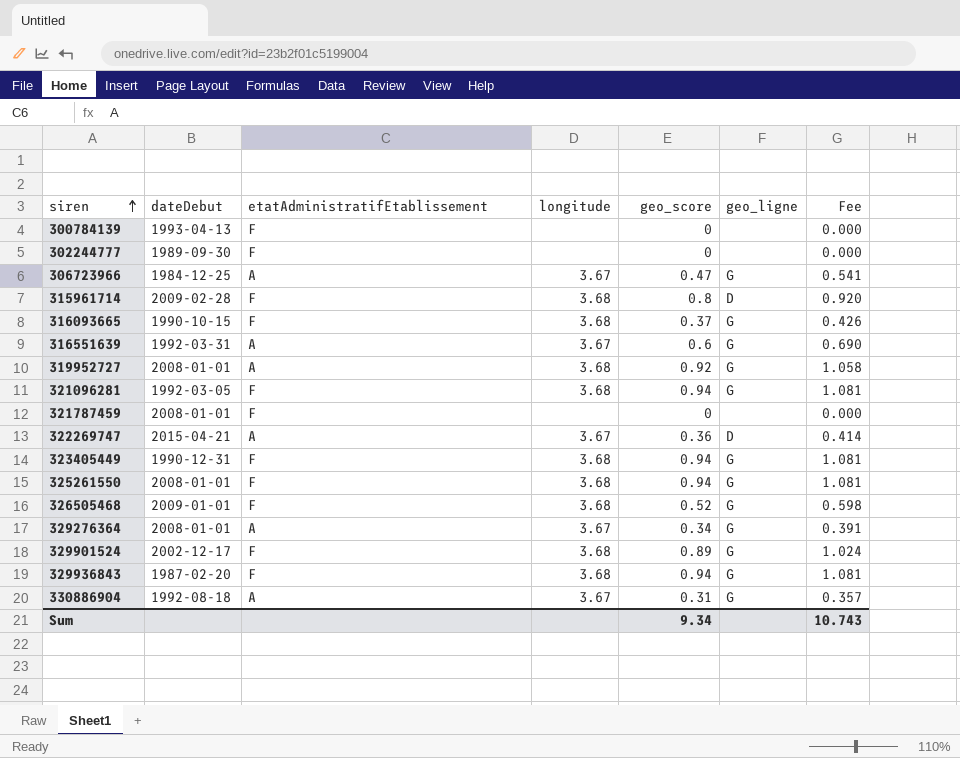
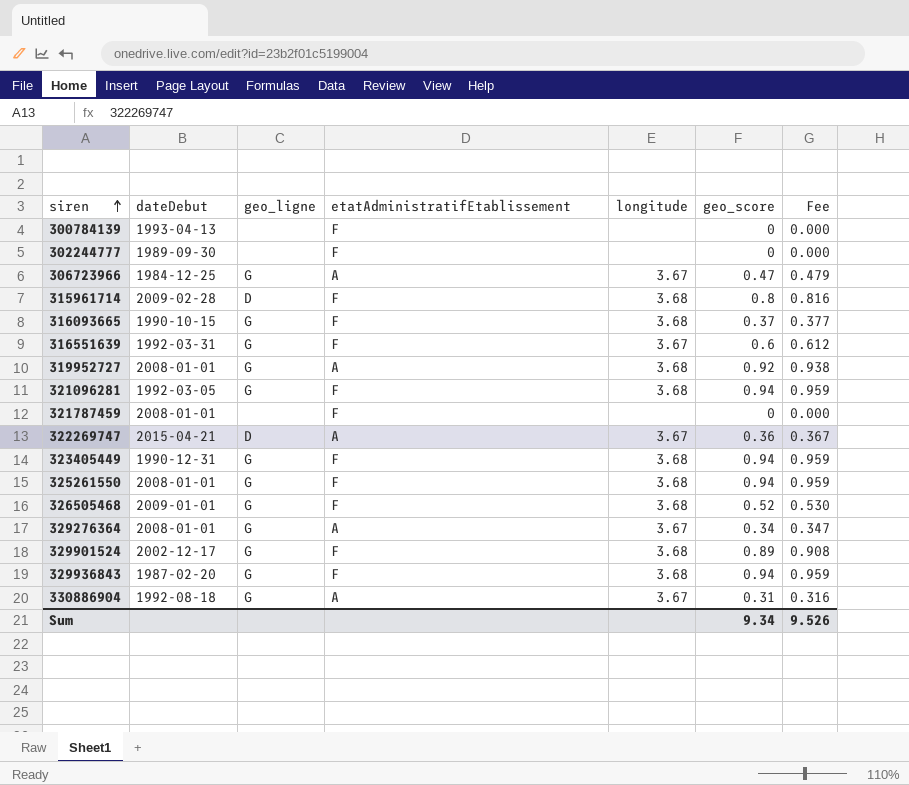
column geo_ligne | position: 6 -> 3
column Fee | formula: [geo_score] * 1.15 -> [geo_score] * 1.02
316551639 | etatAdministratifEtablissement: A -> F
Sum | Fee: 10.743 -> 9.526

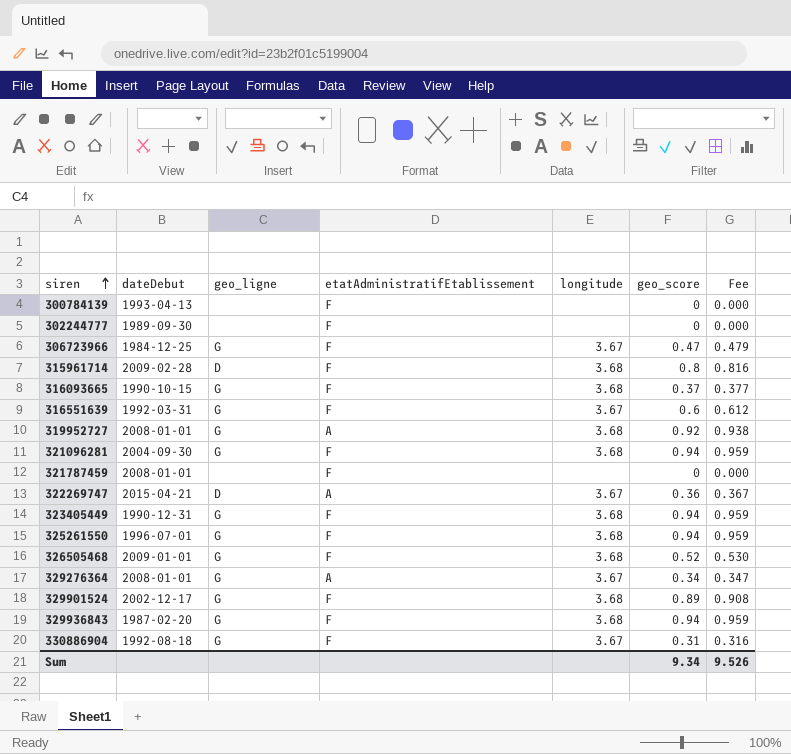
306723966 | etatAdministratifEtablissement: A -> F
321096281 | dateDebut: 1992-03-05 -> 2004-09-30
325261550 | dateDebut: 2008-01-01 -> 1996-07-01
330886904 | etatAdministratifEtablissement: A -> F

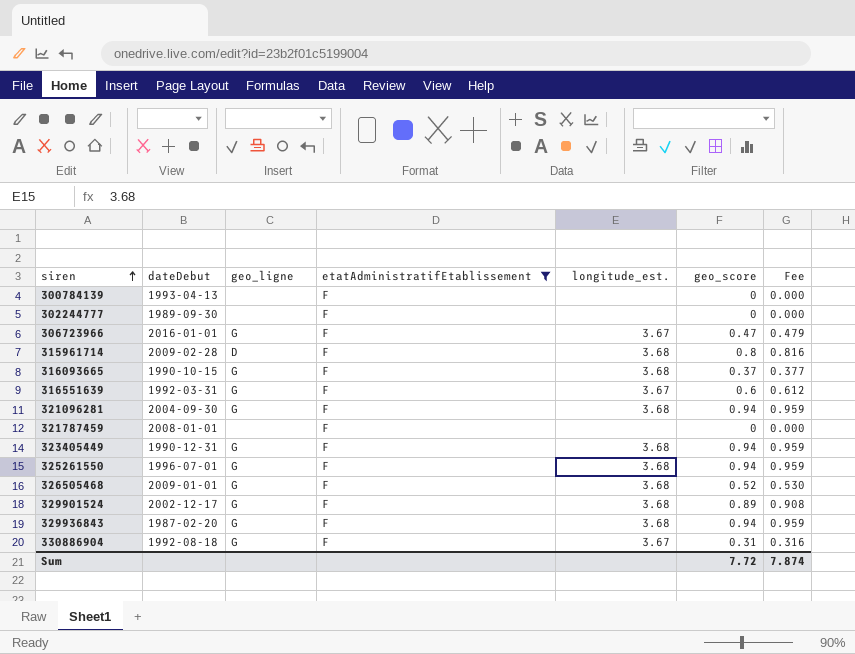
filter: none -> etatAdministratifEtablissement = F
column name: longitude -> longitude_est.
306723966 | dateDebut: 1984-12-25 -> 2016-01-01
Sum | geo_score: 9.34 -> 7.72
Sum | Fee: 9.526 -> 7.874

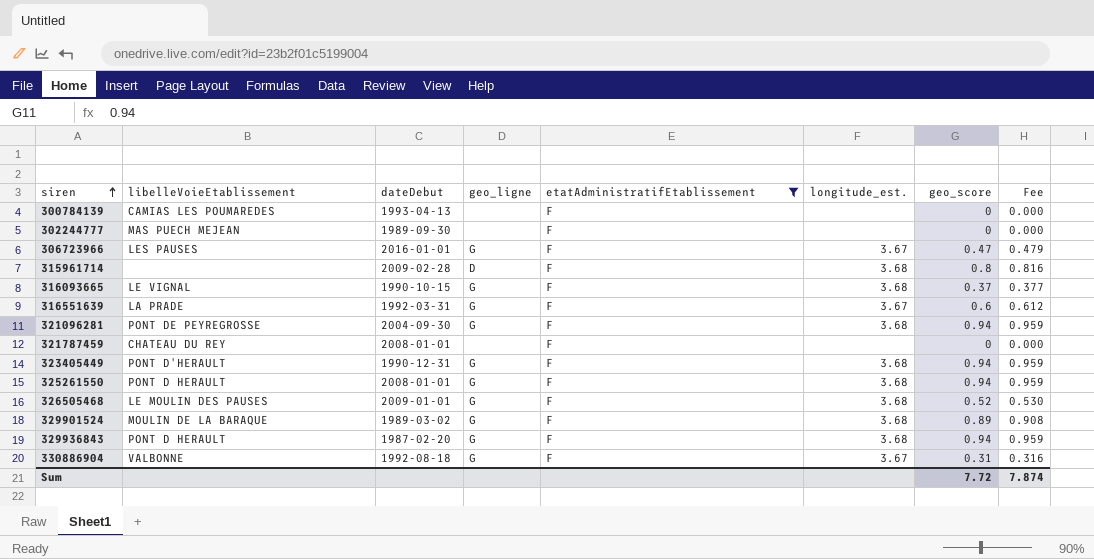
column libelleVoieEtablissement | position: none -> 2
325261550 | dateDebut: 1996-07-01 -> 2008-01-01
329901524 | dateDebut: 2002-12-17 -> 1989-03-02

